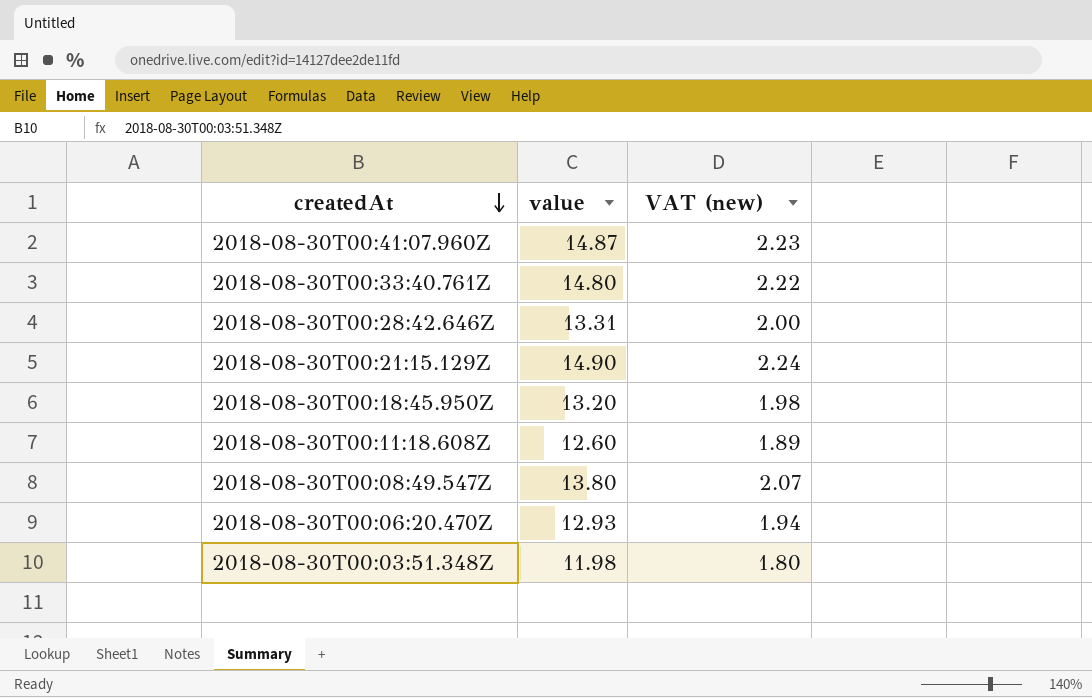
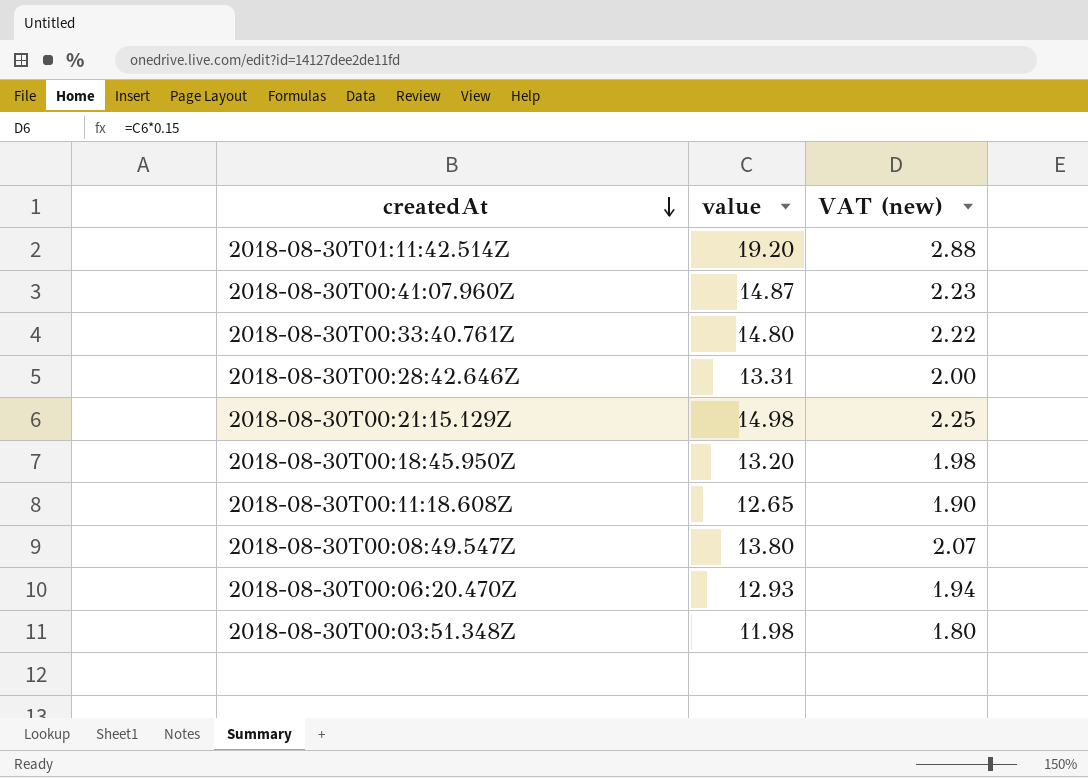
row 2018-08-30T01:11:42.514Z: none -> 19.20 | 2.88
2018-08-30T00:21:15.129Z | value: 14.90 -> 14.98
2018-08-30T00:21:15.129Z | VAT (new): 2.24 -> 2.25
2018-08-30T00:11:18.608Z | value: 12.60 -> 12.65
2018-08-30T00:11:18.608Z | VAT (new): 1.89 -> 1.90

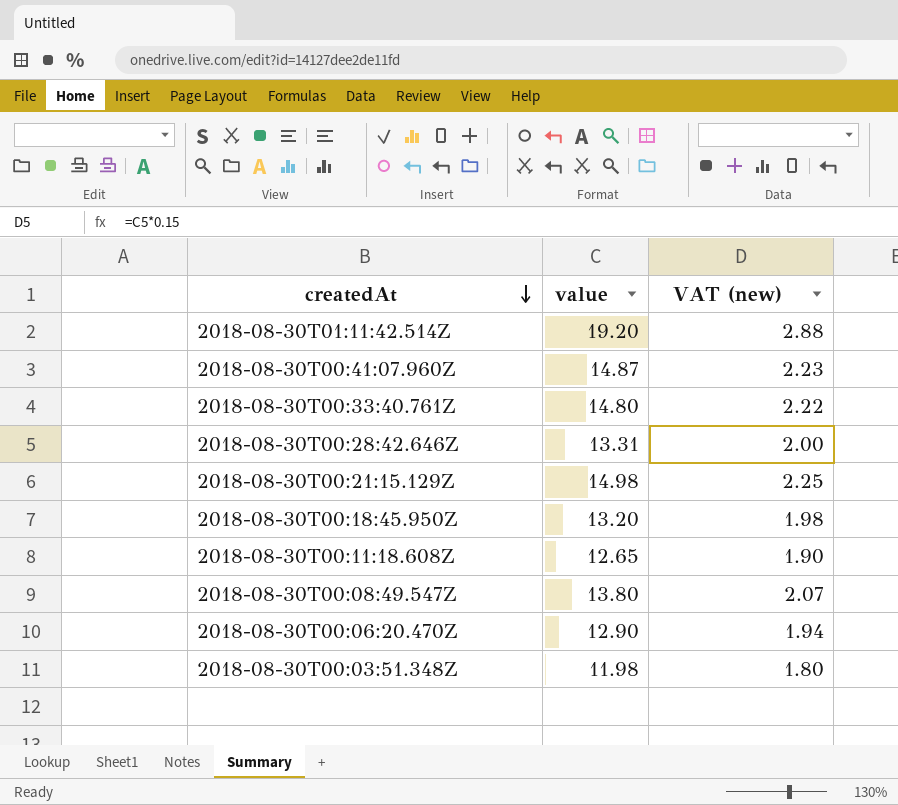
2018-08-30T00:06:20.470Z | value: 12.93 -> 12.90

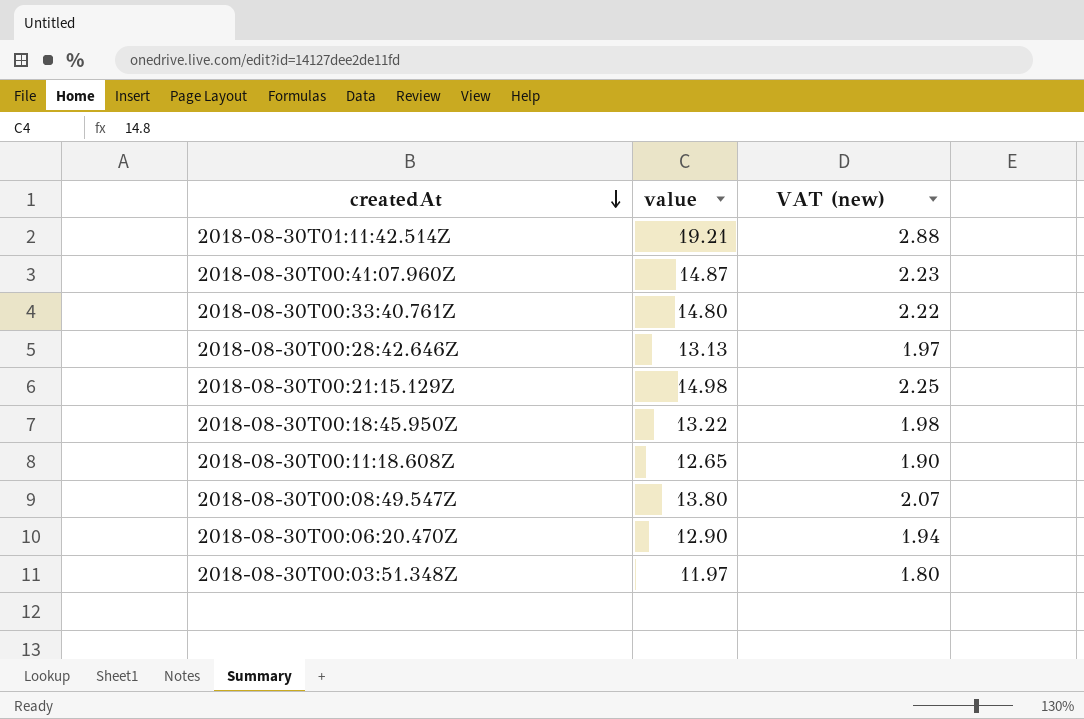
2018-08-30T01:11:42.514Z | value: 19.20 -> 19.21
2018-08-30T00:28:42.646Z | value: 13.31 -> 13.13
2018-08-30T00:28:42.646Z | VAT (new): 2.00 -> 1.97
2018-08-30T00:18:45.950Z | value: 13.20 -> 13.22
2018-08-30T00:03:51.348Z | value: 11.98 -> 11.97

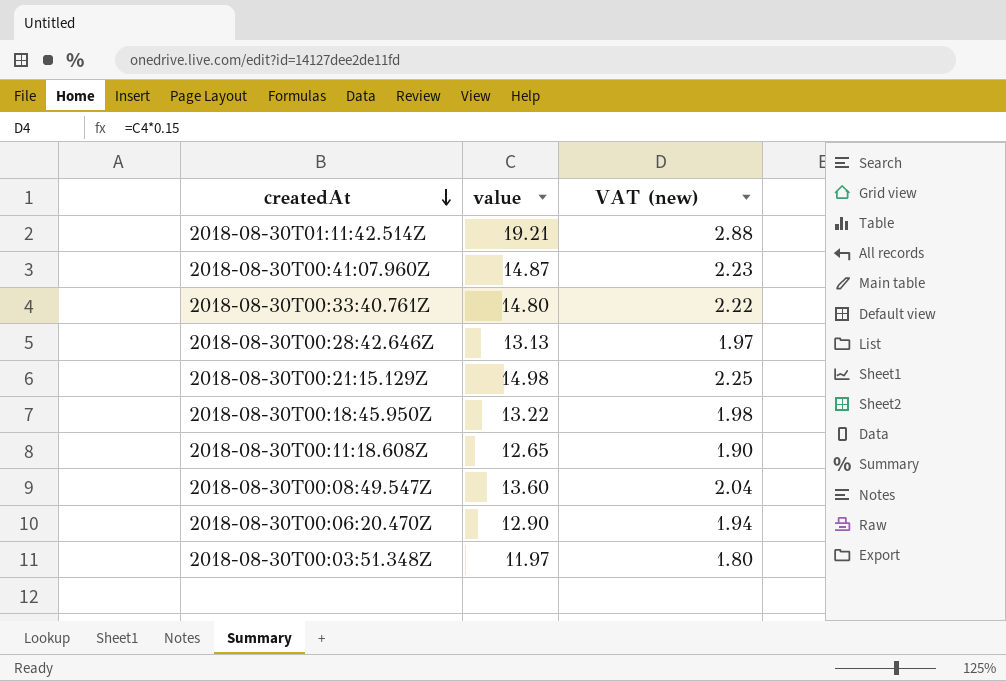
2018-08-30T00:08:49.547Z | value: 13.80 -> 13.60
2018-08-30T00:08:49.547Z | VAT (new): 2.07 -> 2.04

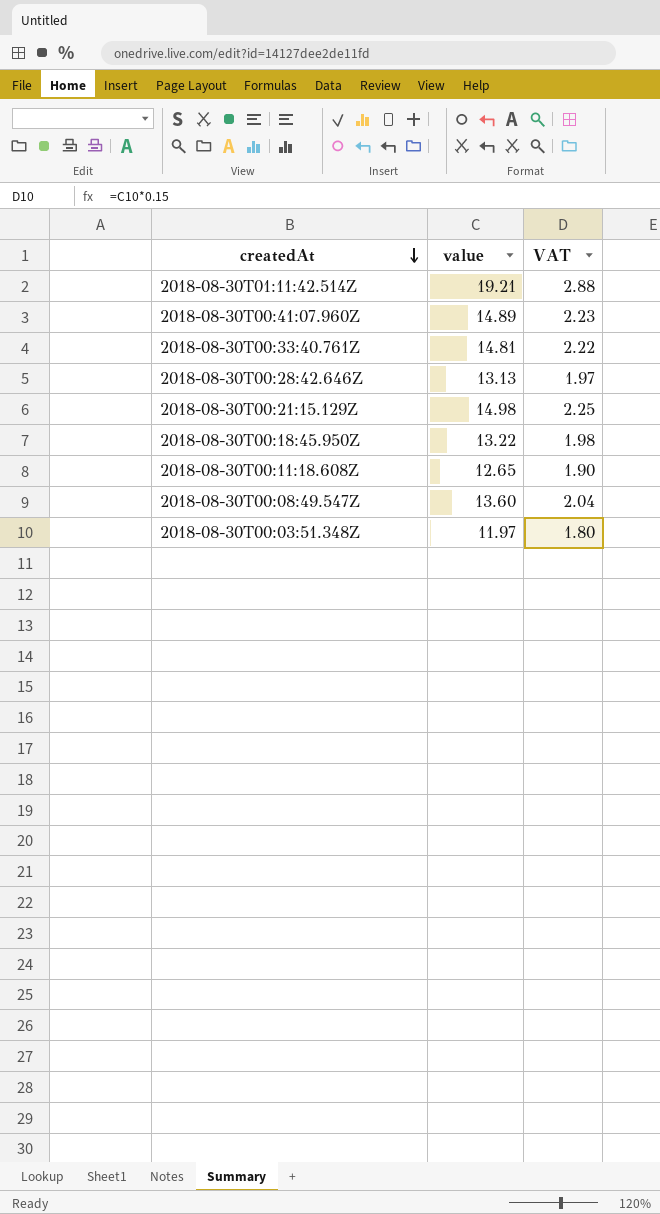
column name: VAT (new) -> VAT
row 2018-08-30T00:06:20.470Z: 12.90 | 1.94 -> none
2018-08-30T00:41:07.960Z | value: 14.87 -> 14.89
2018-08-30T00:33:40.761Z | value: 14.80 -> 14.81

